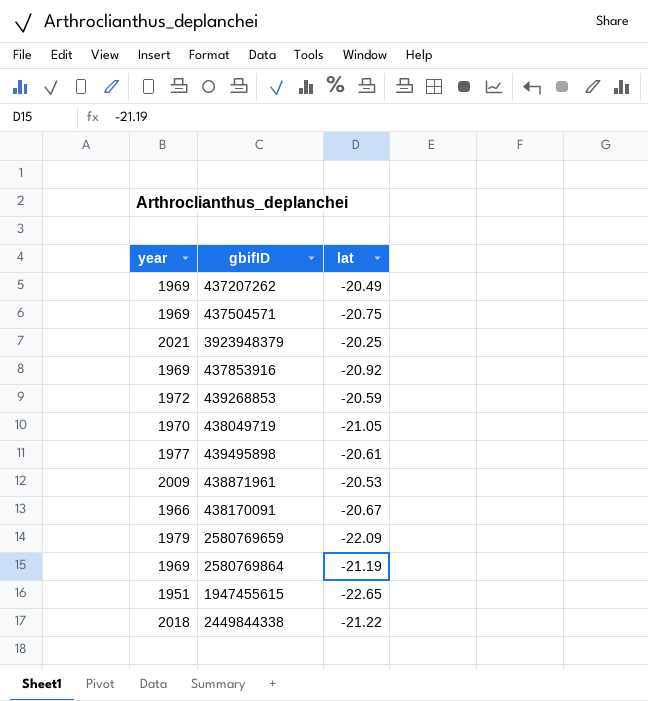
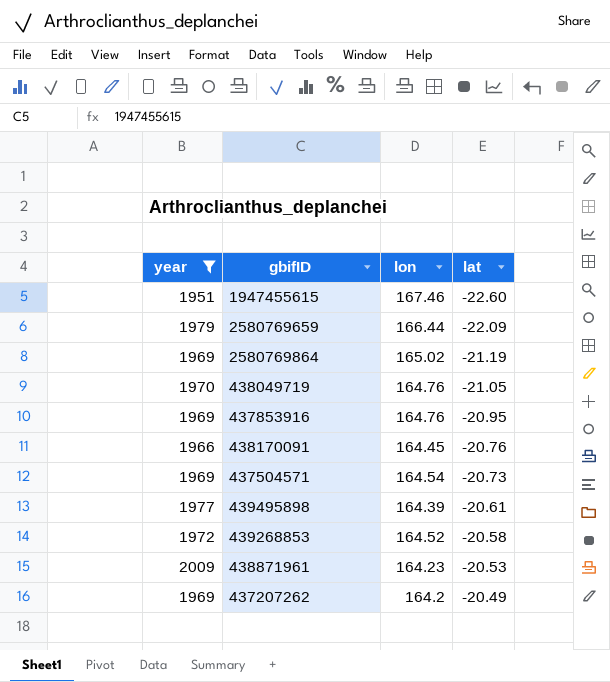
filter: none -> year <= 2009
row order: none -> lat ascending
column lon | position: none -> 3
1947455615 | lat: -22.65 -> -22.60
437853916 | lat: -20.92 -> -20.95
438170091 | lat: -20.67 -> -20.76
437504571 | lat: -20.75 -> -20.73
439268853 | lat: -20.59 -> -20.58

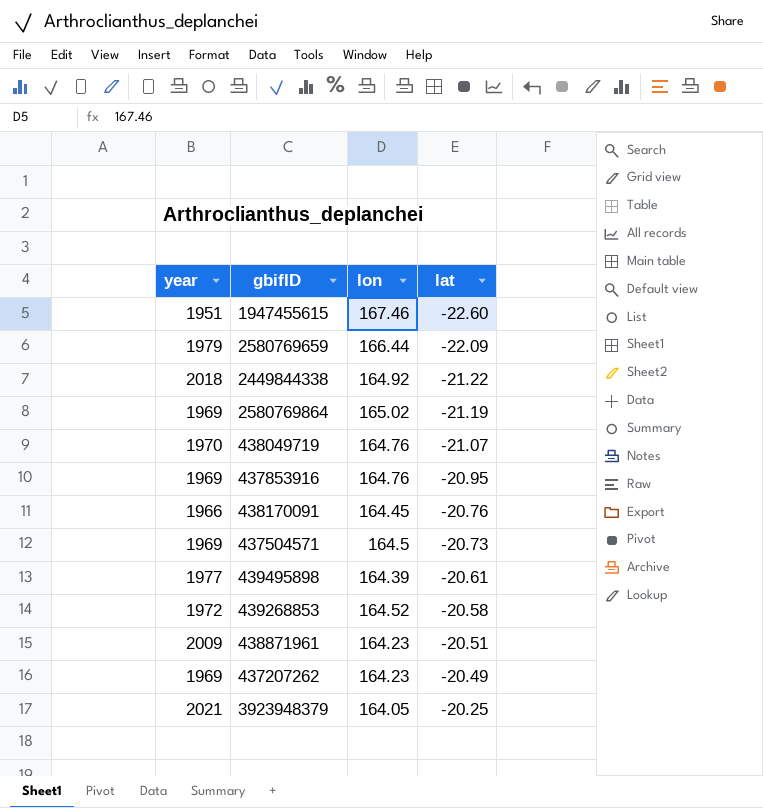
filter: year <= 2009 -> none
438049719 | lat: -21.05 -> -21.07
437504571 | lon: 164.54 -> 164.5
438871961 | lat: -20.53 -> -20.51
437207262 | lon: 164.2 -> 164.23

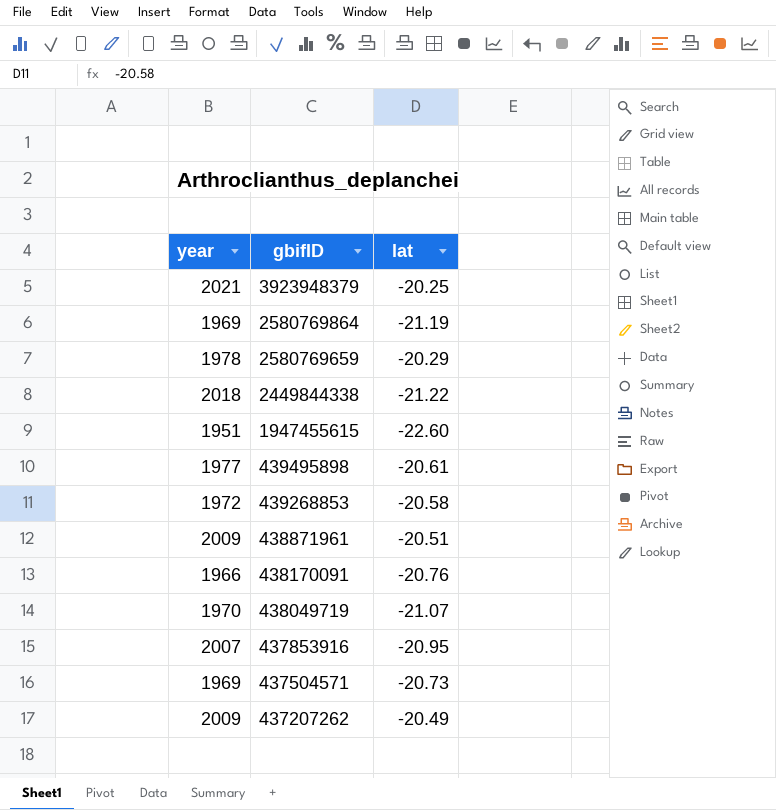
row order: lat ascending -> gbifID descending
column lon | position: 3 -> none
2580769659 | year: 1979 -> 1978
2580769659 | lat: -22.09 -> -20.29
437853916 | year: 1969 -> 2007
437207262 | year: 1969 -> 2009

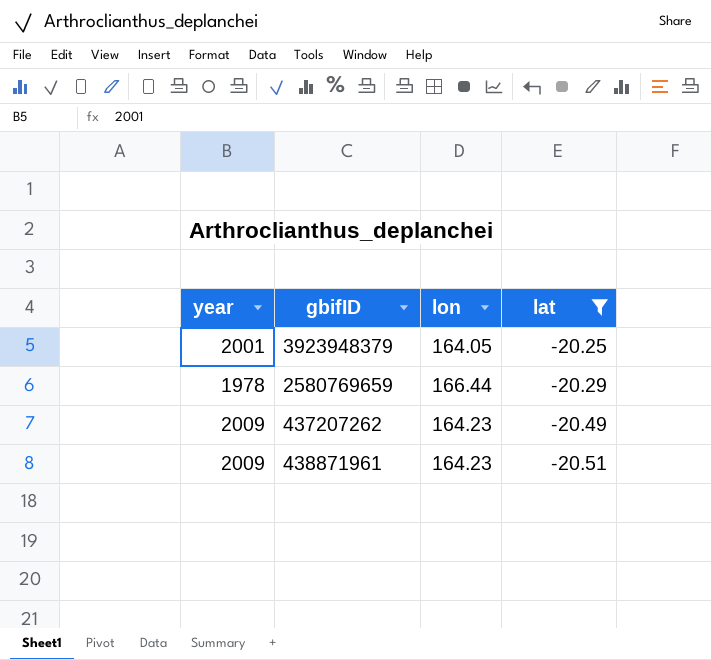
filter: none -> lat >= -20.51
row order: gbifID descending -> lat descending
column lon | position: none -> 3
3923948379 | year: 2021 -> 2001

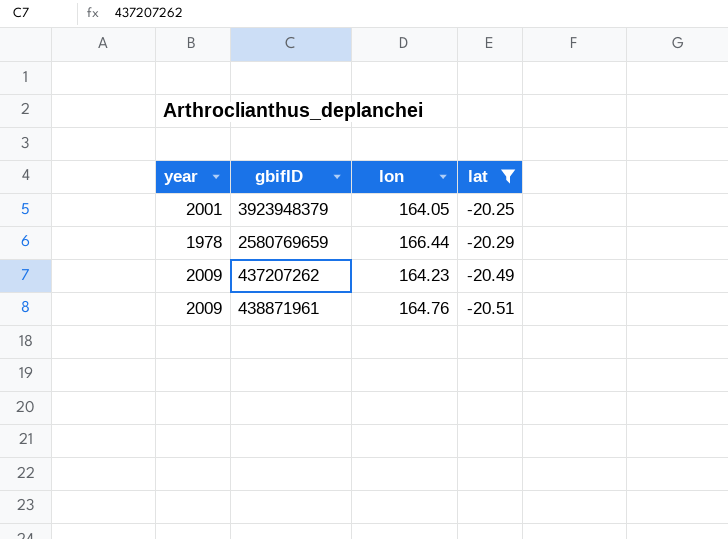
438871961 | lon: 164.23 -> 164.76

